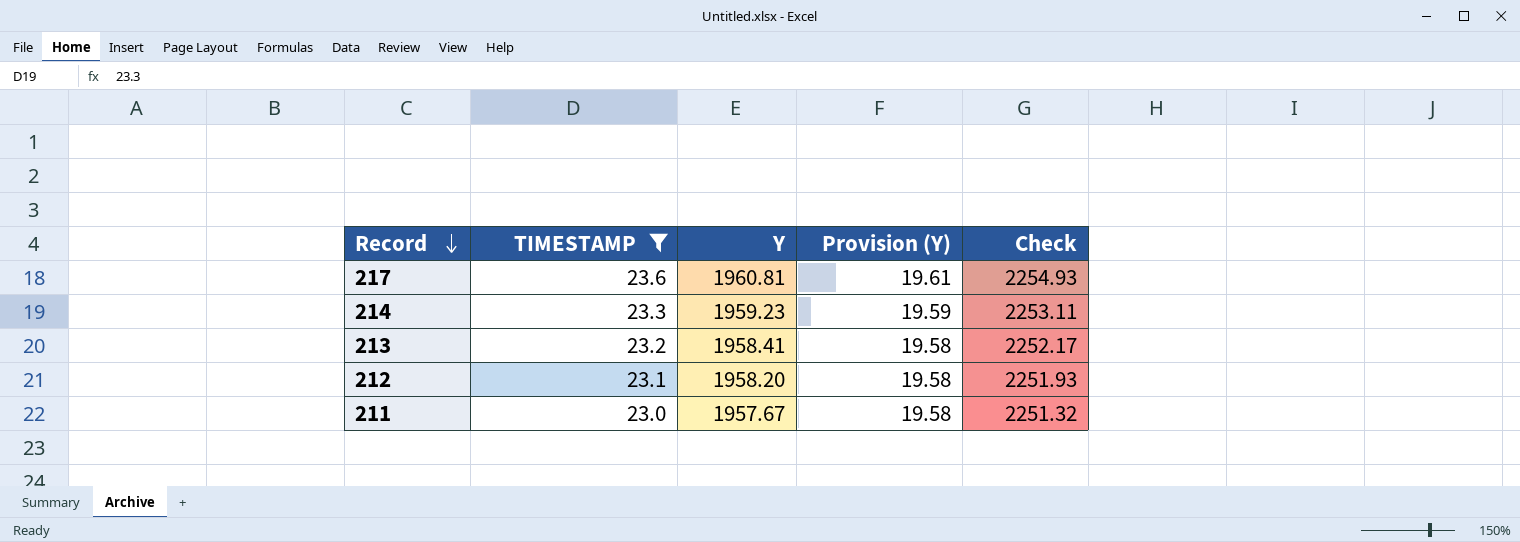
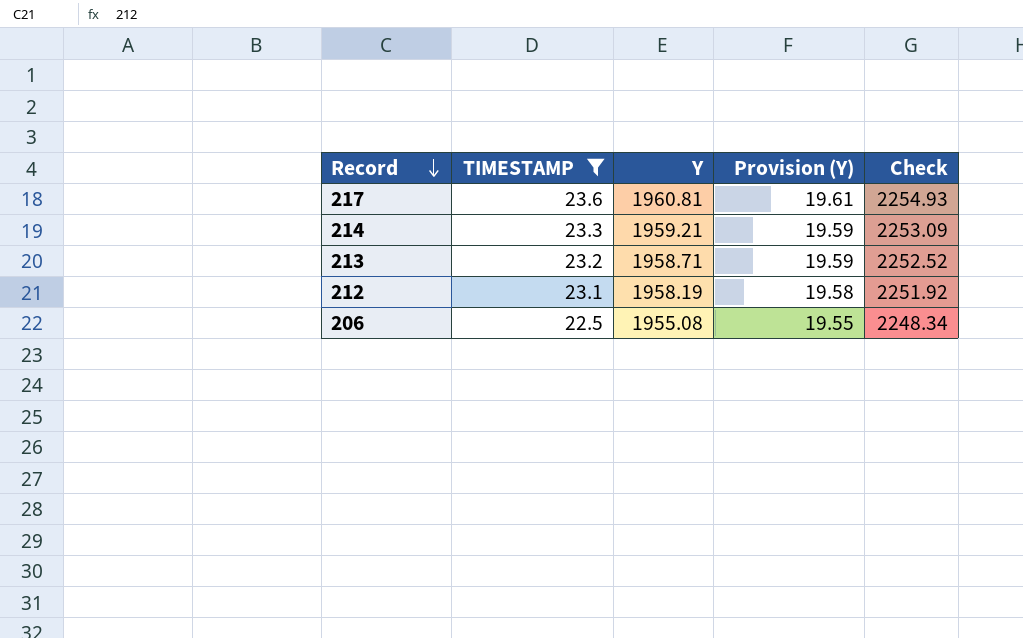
row 211: 23.0 | 1957.67 | 19.58 | 2251.32 -> none
214 | Y: 1959.23 -> 1959.21
214 | Check: 2253.11 -> 2253.09
213 | Y: 1958.41 -> 1958.71
213 | Provision (Y): 19.58 -> 19.59
213 | Check: 2252.17 -> 2252.52
212 | Y: 1958.20 -> 1958.19
212 | Check: 2251.93 -> 2251.92
row 206: none -> 22.5 | 1955.08 | 19.55 | 2248.34

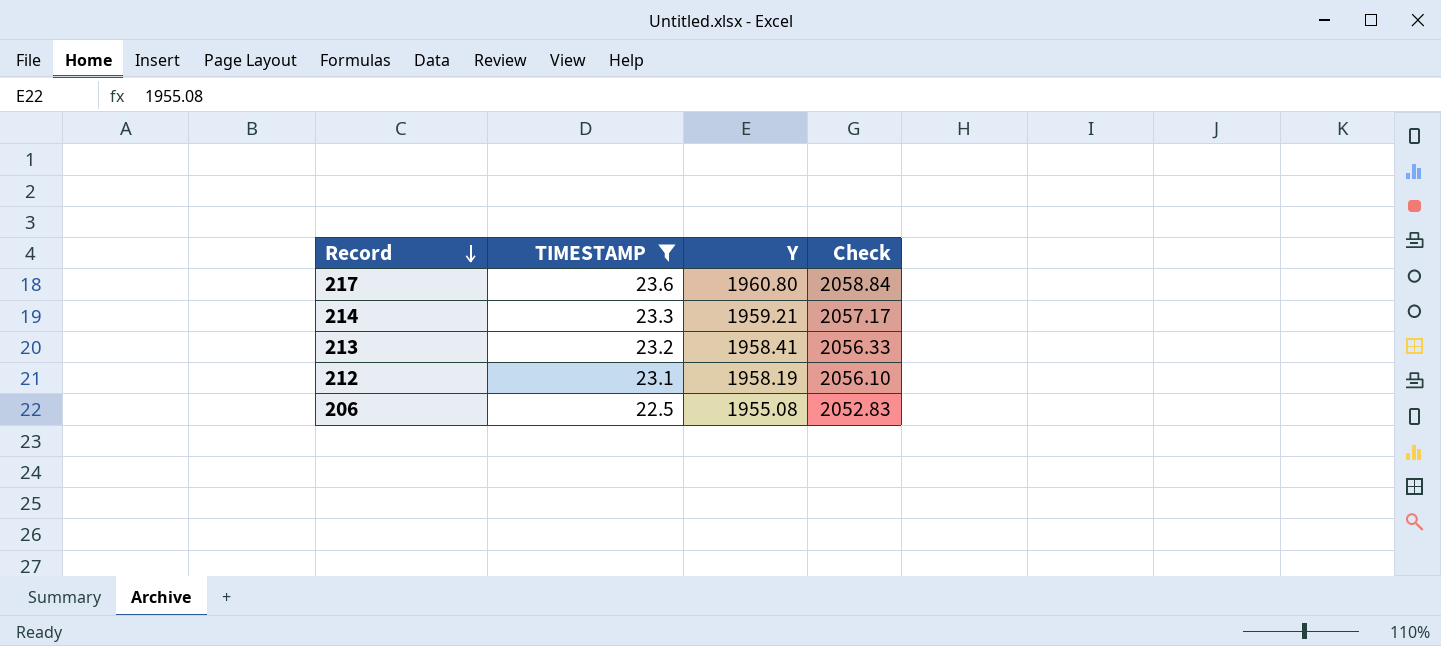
column Provision (Y) | formula: [Y] * 0.01 -> none
column Check | formula: [Y] * 1.15 -> [Y] * 1.05
217 | Y: 1960.81 -> 1960.80
213 | Y: 1958.71 -> 1958.41

